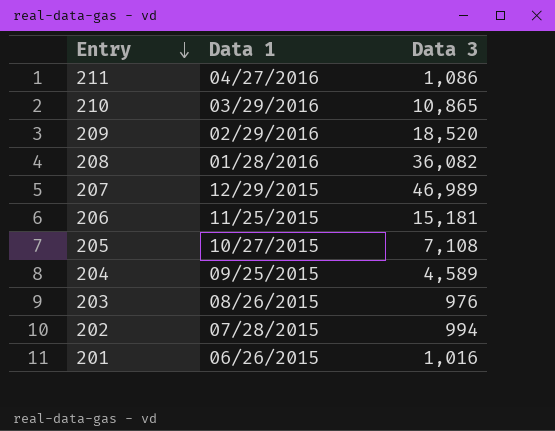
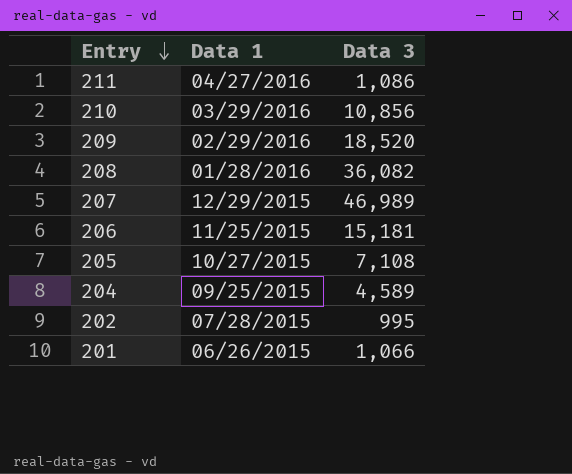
row 203: 08/26/2015 | 976 -> none
210 | Data 3: 10,865 -> 10,856
202 | Data 3: 994 -> 995
201 | Data 3: 1,016 -> 1,066

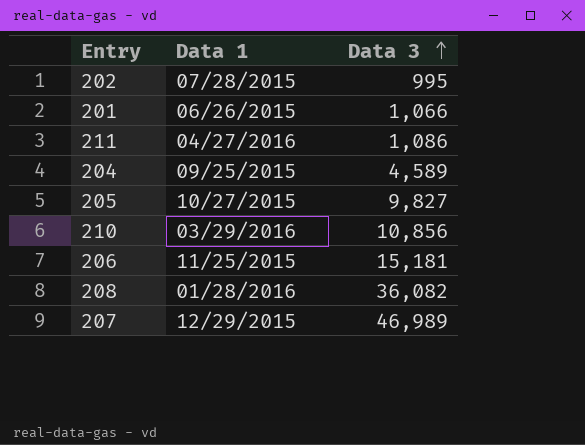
row order: Entry descending -> Data 3 ascending
row 209: 02/29/2016 | 18,520 -> none
205 | Data 3: 7,108 -> 9,827

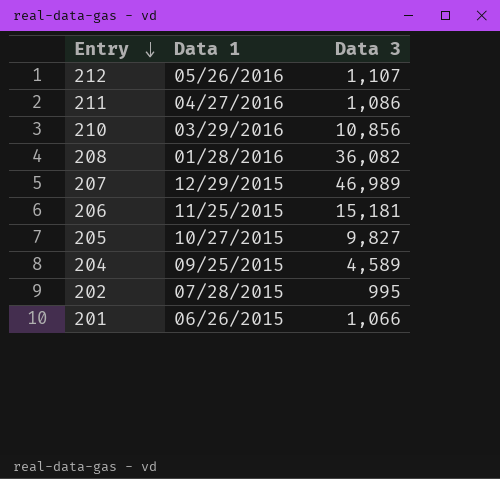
row order: Data 3 ascending -> Entry descending
row 212: none -> 05/26/2016 | 1,107

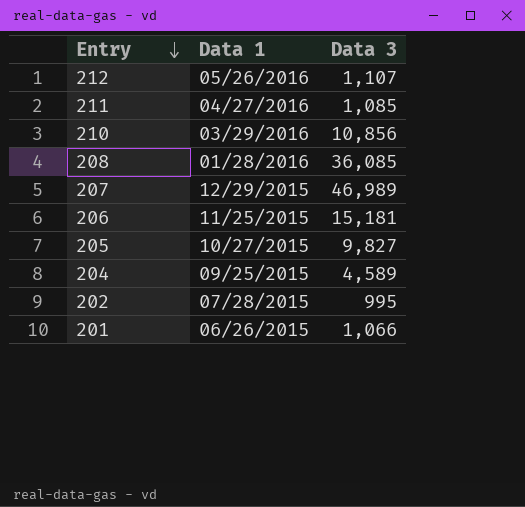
211 | Data 3: 1,086 -> 1,085
208 | Data 3: 36,082 -> 36,085

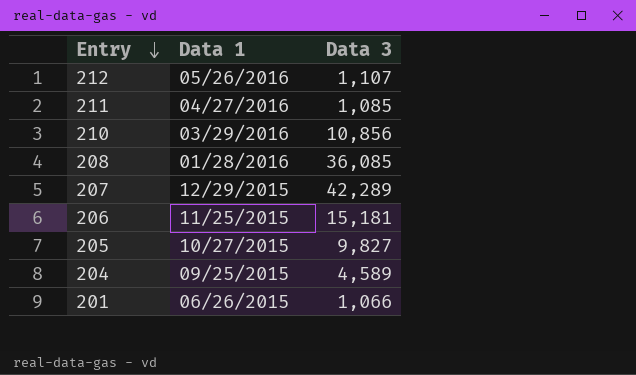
row 202: 07/28/2015 | 995 -> none
207 | Data 3: 46,989 -> 42,289

